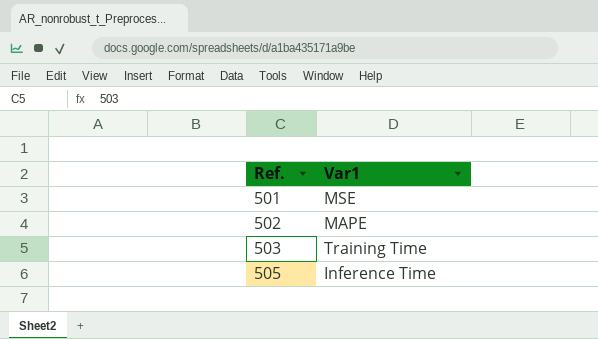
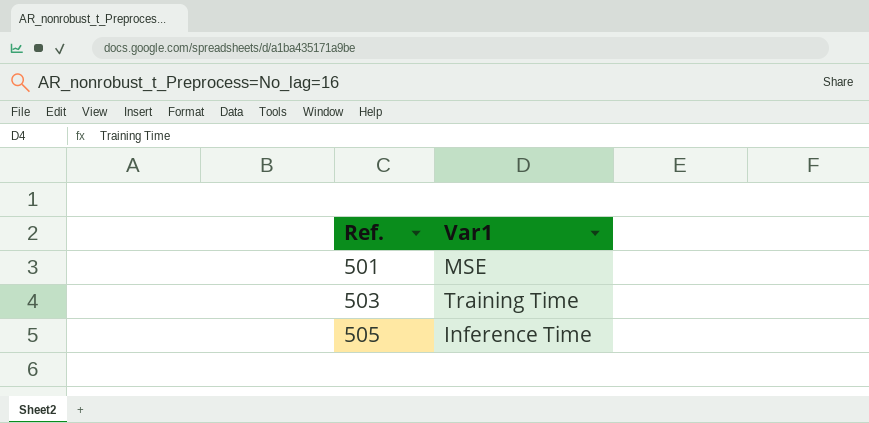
row 502: MAPE -> none

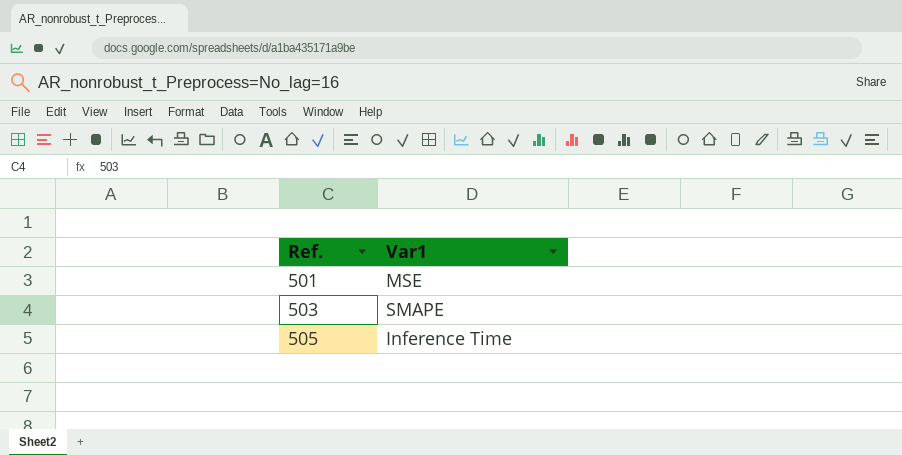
503 | Var1: Training Time -> SMAPE

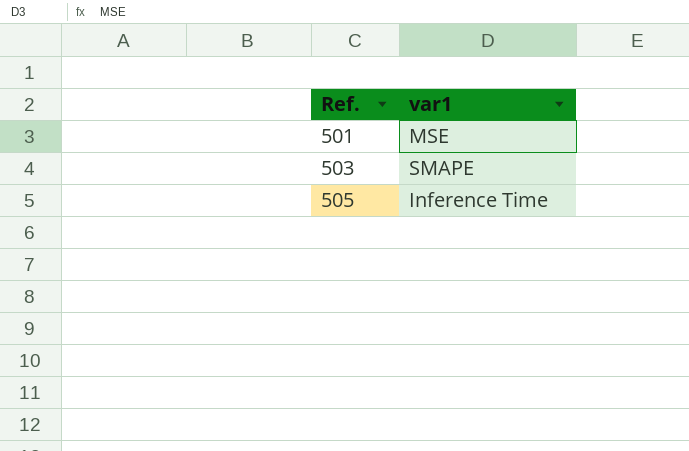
column name: Var1 -> var1

